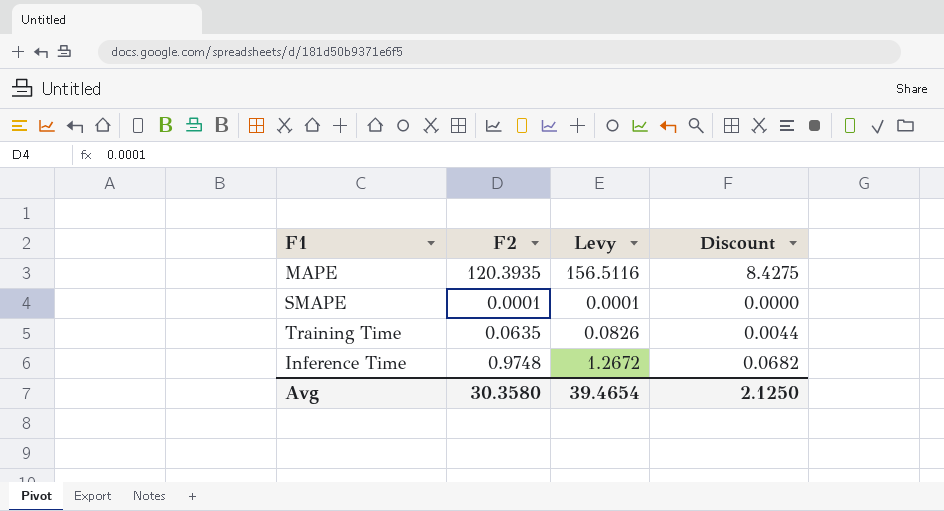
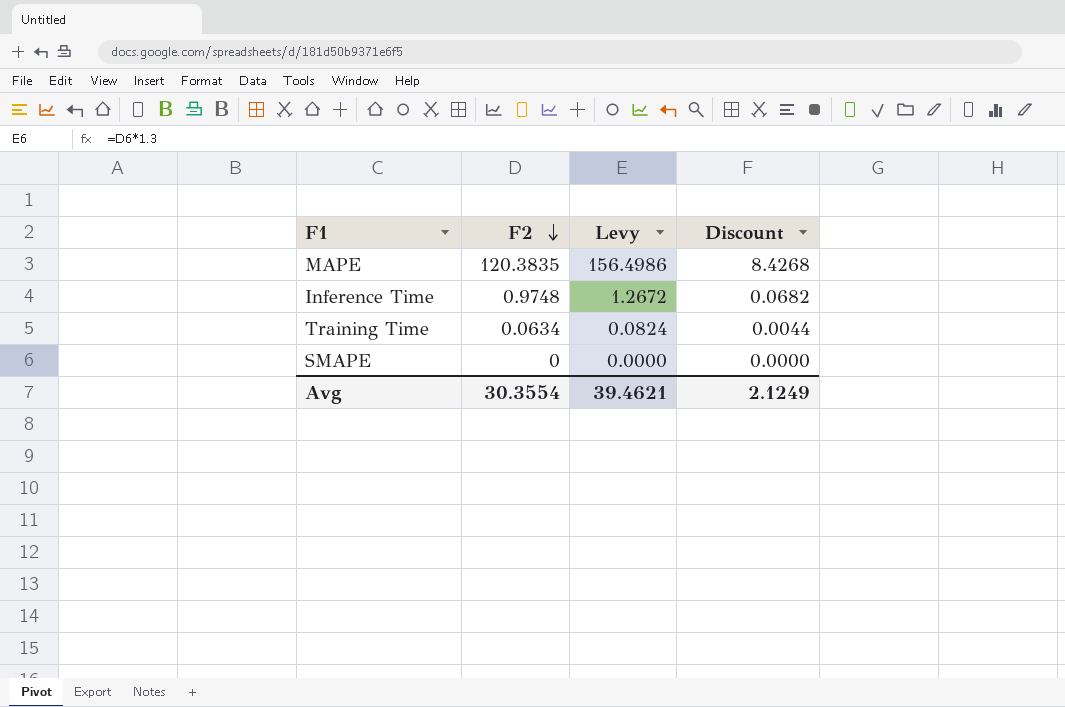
row order: none -> F2 descending
MAPE | F2: 120.3935 -> 120.3835
MAPE | Levy: 156.5116 -> 156.4986
MAPE | Discount: 8.4275 -> 8.4268
Training Time | F2: 0.0635 -> 0.0634
Training Time | Levy: 0.0826 -> 0.0824
SMAPE | F2: 0.0001 -> 0
SMAPE | Levy: 0.0001 -> 0.0000
Avg | F2: 30.3580 -> 30.3554
Avg | Levy: 39.4654 -> 39.4621
Avg | Discount: 2.1250 -> 2.1249

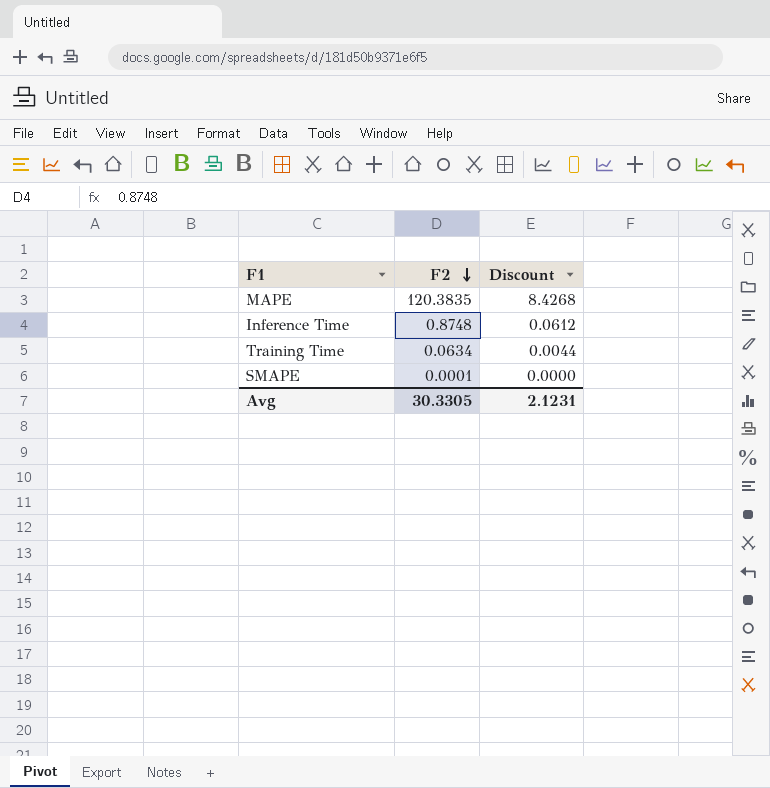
column Levy | formula: [F2] * 1.3 -> none
Inference Time | F2: 0.9748 -> 0.8748
Inference Time | Discount: 0.0682 -> 0.0612
SMAPE | F2: 0 -> 0.0001
Avg | F2: 30.3554 -> 30.3305
Avg | Discount: 2.1249 -> 2.1231

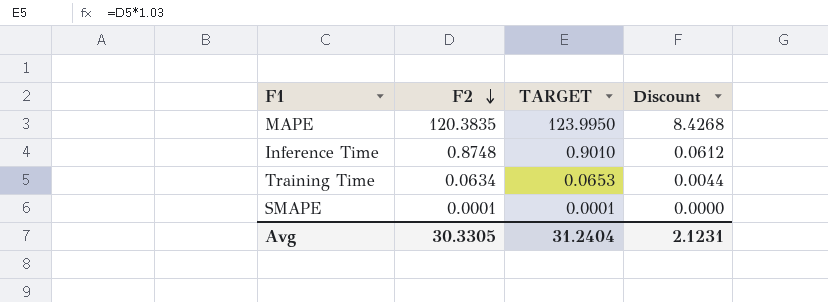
column TARGET | formula: none -> [F2] * 1.03

